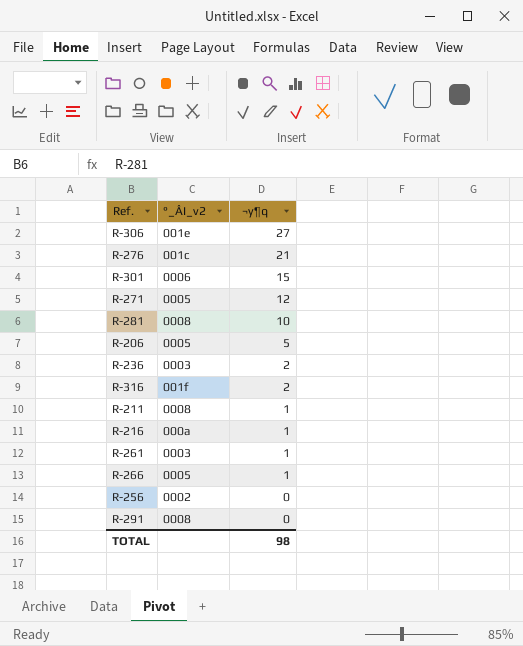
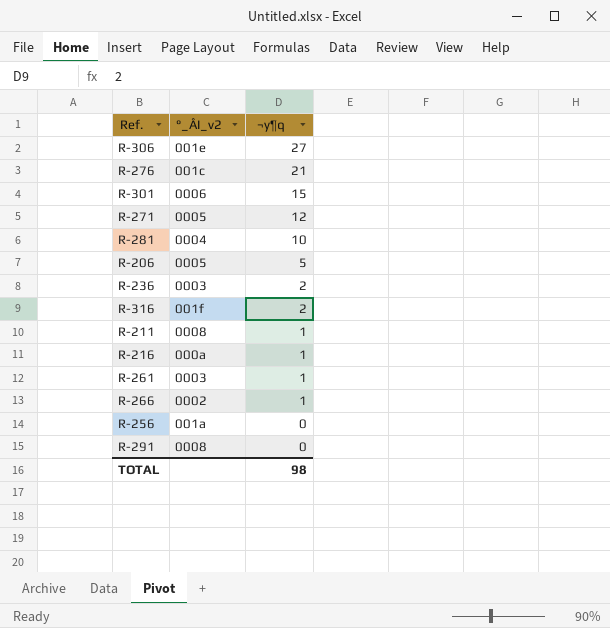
R-281 | °_ÂI_v2: 0008 -> 0004
R-266 | °_ÂI_v2: 0005 -> 0002
R-256 | °_ÂI_v2: 0002 -> 001a

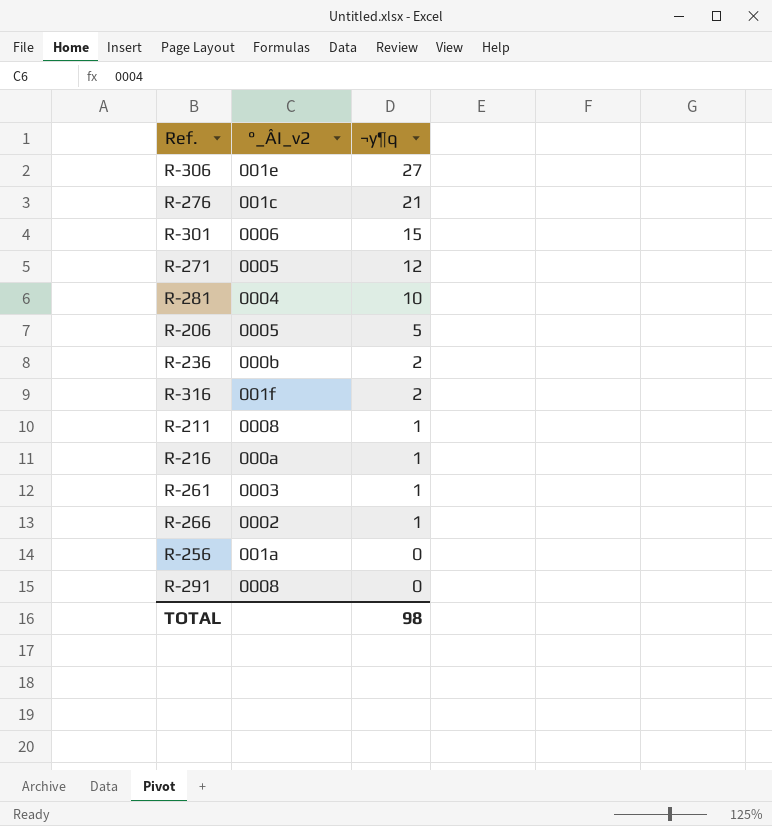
R-236 | °_ÂI_v2: 0003 -> 000b

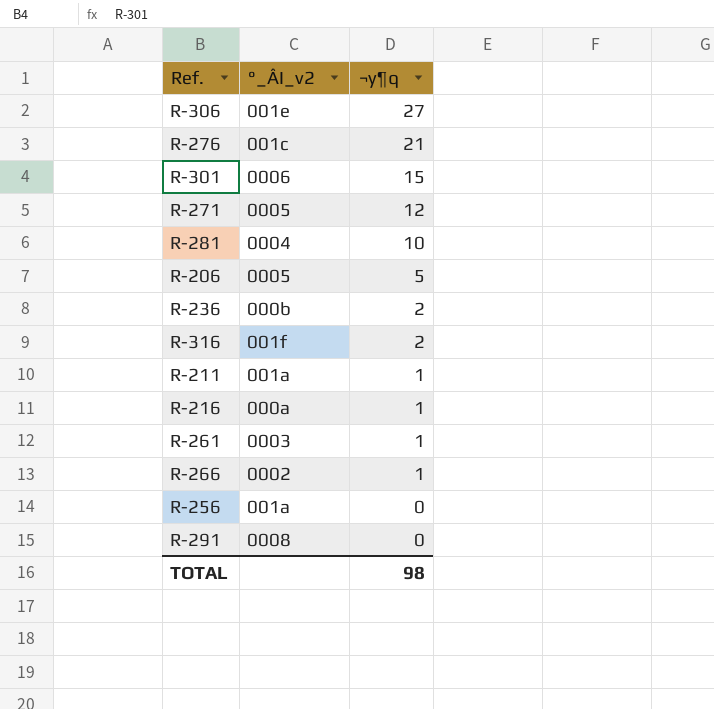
R-211 | °_ÂI_v2: 0008 -> 001a

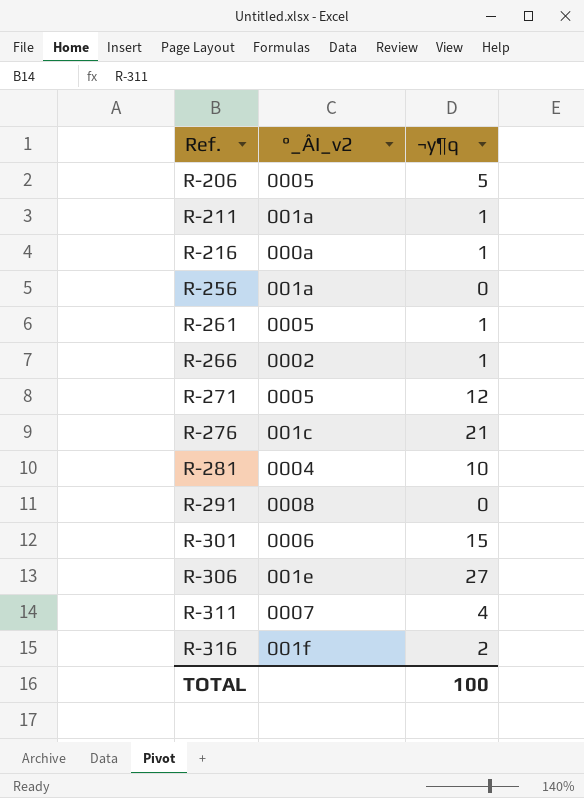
row order: ¬y¶q descending -> Ref. ascending
row R-236: 000b | 2 -> none
R-261 | °_ÂI_v2: 0003 -> 0005
row R-311: none -> 0007 | 4
TOTAL | ¬y¶q: 98 -> 100

